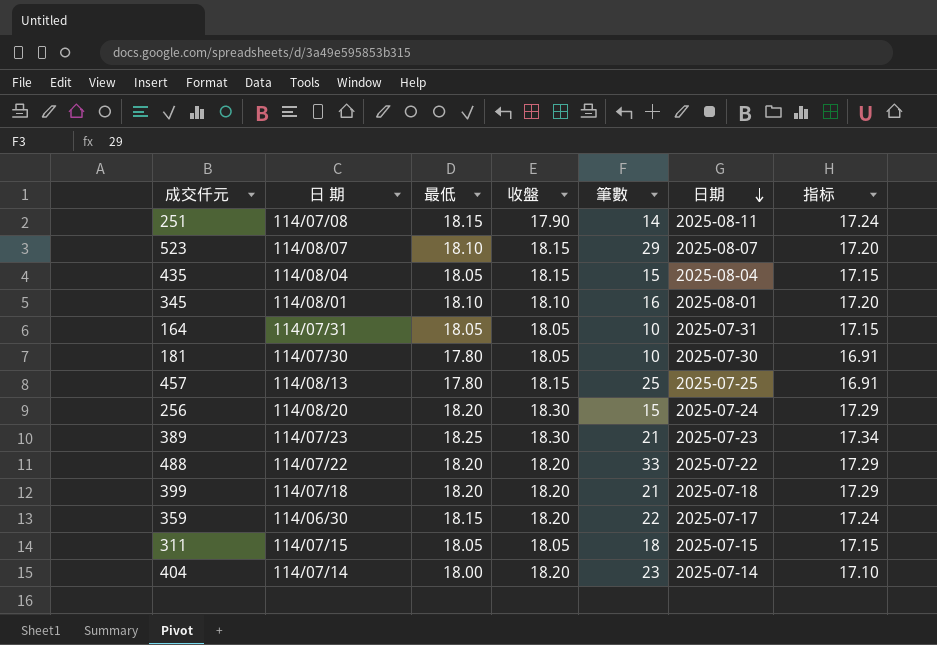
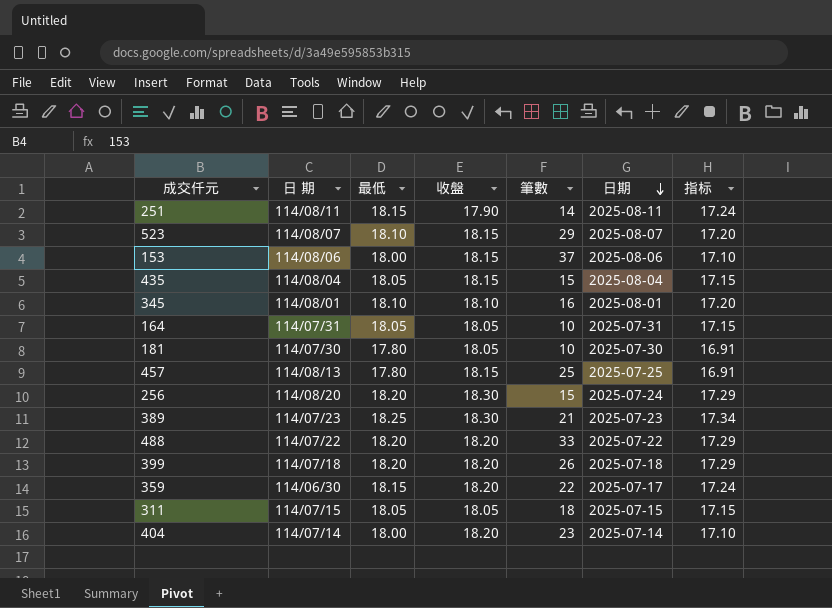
251 | 日 期: 114/07/08 -> 114/08/11
row 153: none -> 114/08/06 | 18.00 | 18.15 | 37 | 2025-08-06 | 17.10
399 | 筆數: 21 -> 26

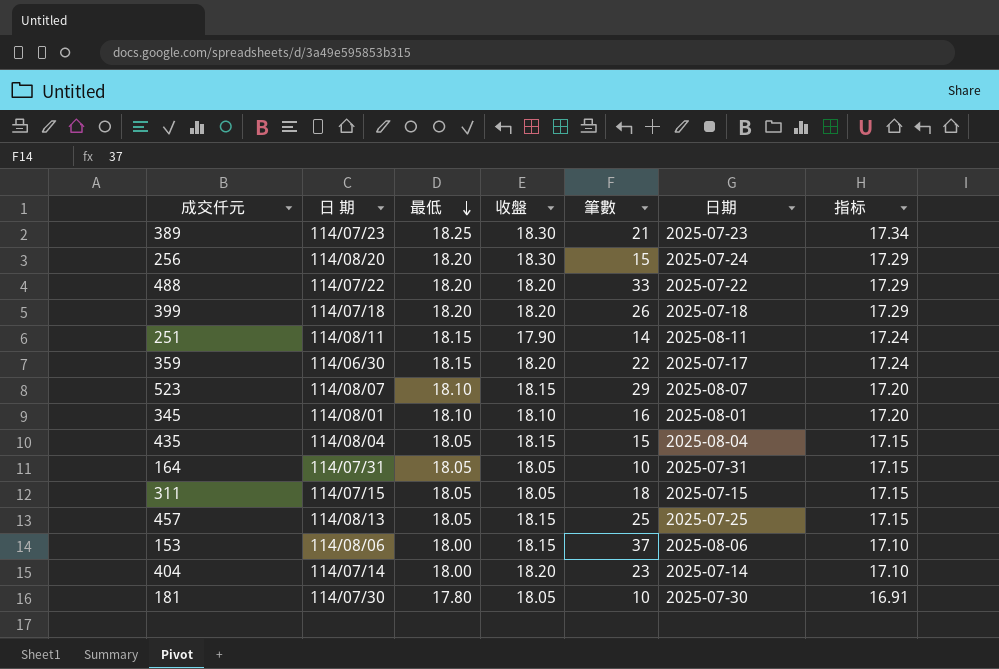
row order: 日期 descending -> 最低 descending
457 | 最低: 17.80 -> 18.05
457 | 指标: 16.91 -> 17.15

